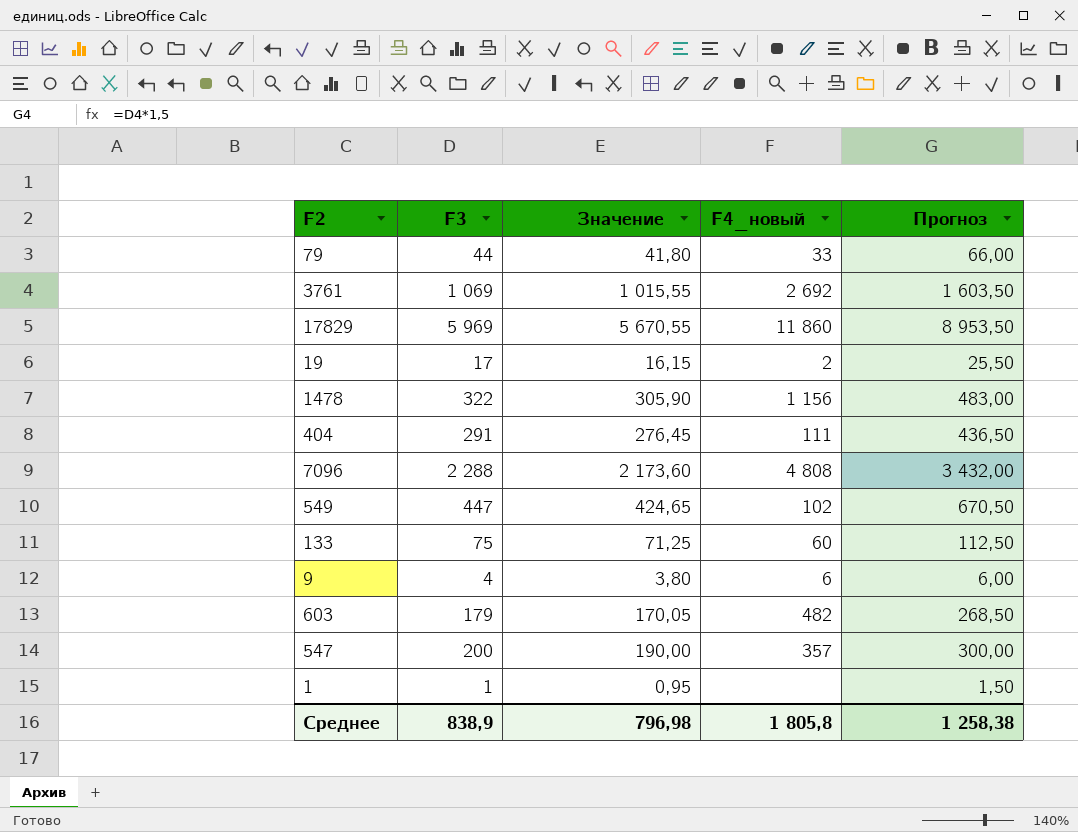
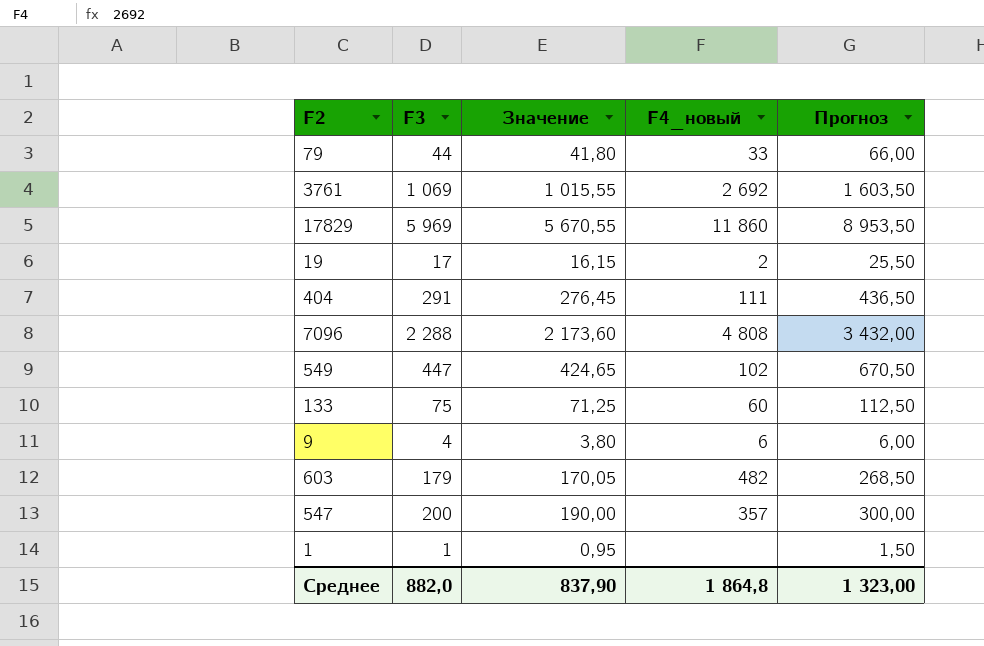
row 1478: 322 | 305,90 | 1 156 | 483,00 -> none
Среднее | F3: 838,9 -> 882,0
Среднее | Значение: 796,98 -> 837,90
Среднее | F4_новый: 1 805,8 -> 1 864,8
Среднее | Прогноз: 1 258,38 -> 1 323,00

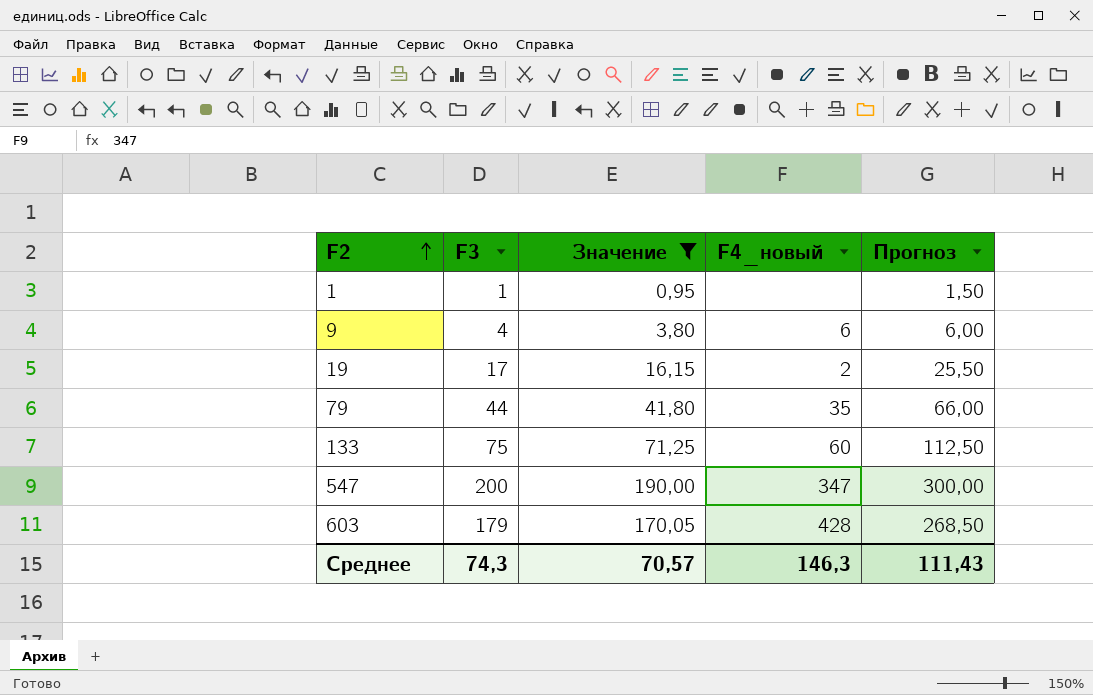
filter: none -> Значение <= 190,00
row order: none -> F2 ascending
79 | F4_новый: 33 -> 35
547 | F4_новый: 357 -> 347
603 | F4_новый: 482 -> 428
Среднее | F3: 882,0 -> 74,3
Среднее | Значение: 837,90 -> 70,57
Среднее | F4_новый: 1 864,8 -> 146,3
Среднее | Прогноз: 1 323,00 -> 111,43

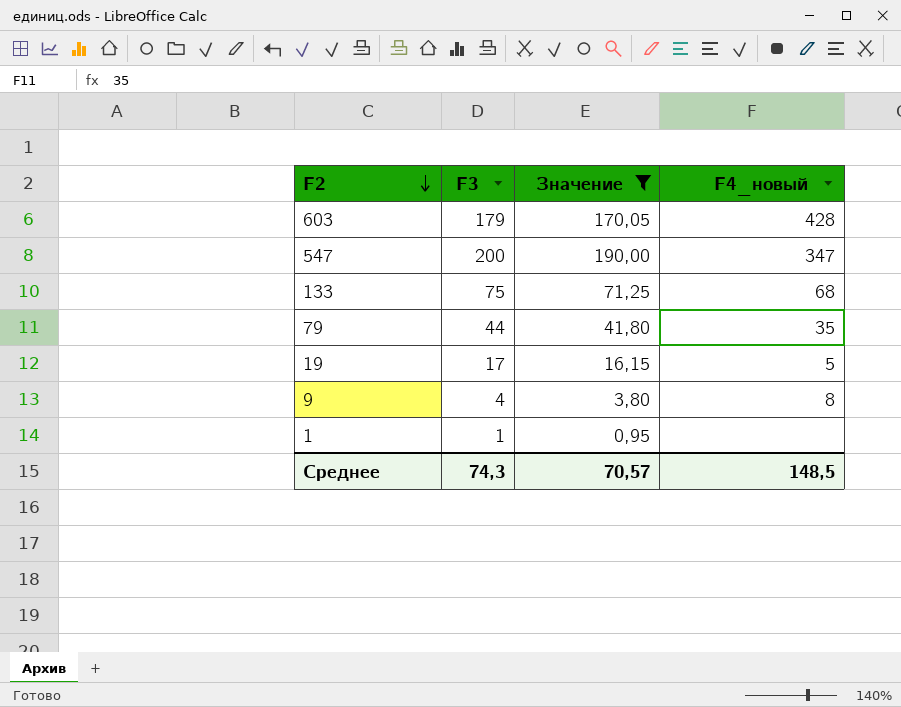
row order: F2 ascending -> F2 descending
column Прогноз | formula: [F3] * 1,5 -> none
133 | F4_новый: 60 -> 68
19 | F4_новый: 2 -> 5
9 | F4_новый: 6 -> 8
Среднее | F4_новый: 146,3 -> 148,5

